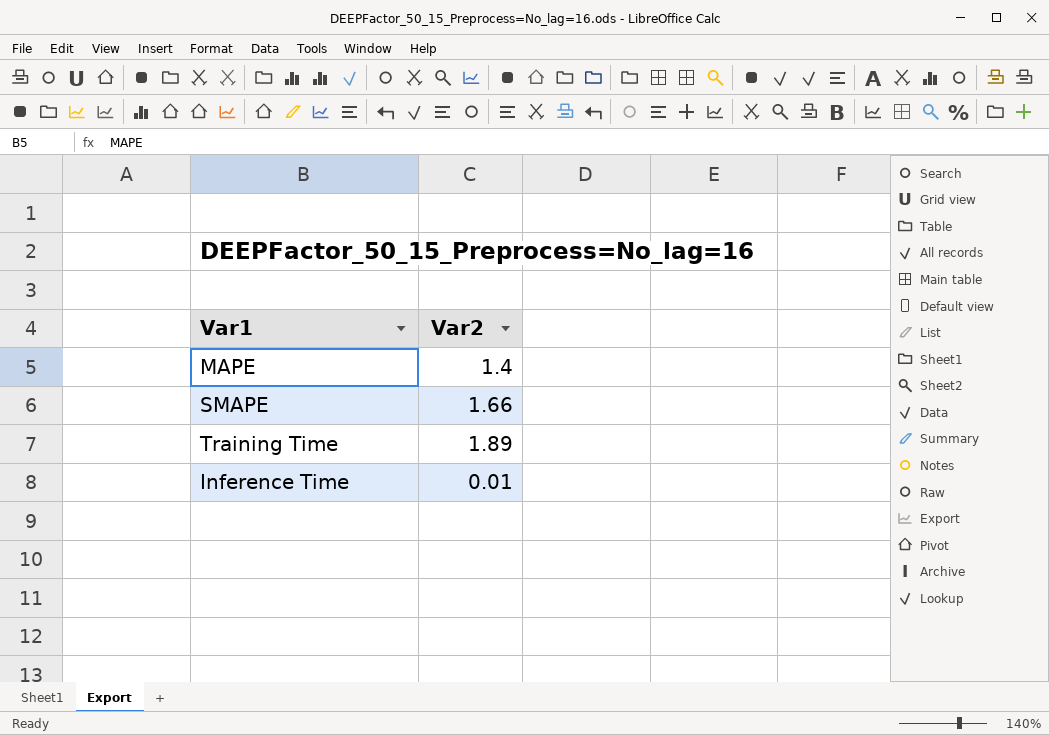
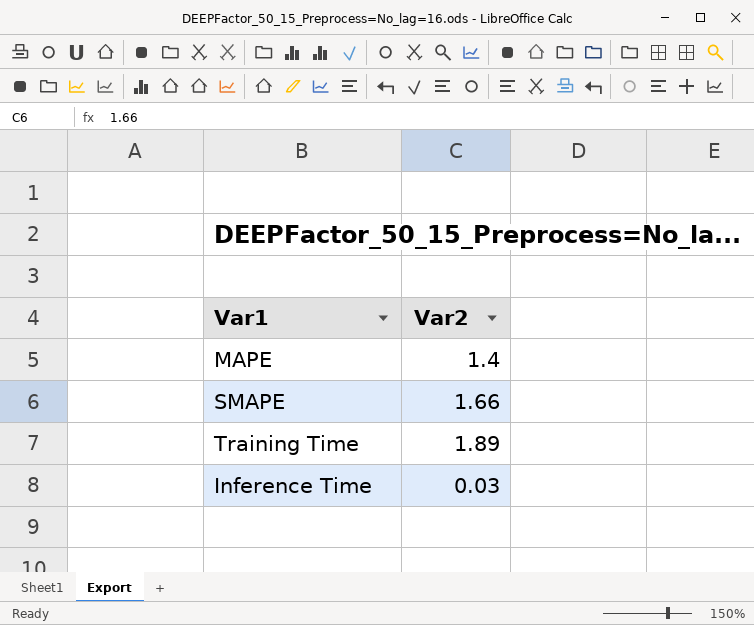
Inference Time | Var2: 0.01 -> 0.03

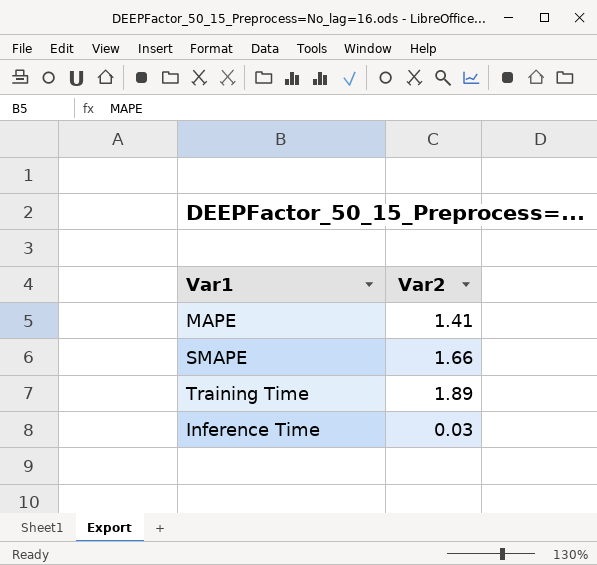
MAPE | Var2: 1.4 -> 1.41

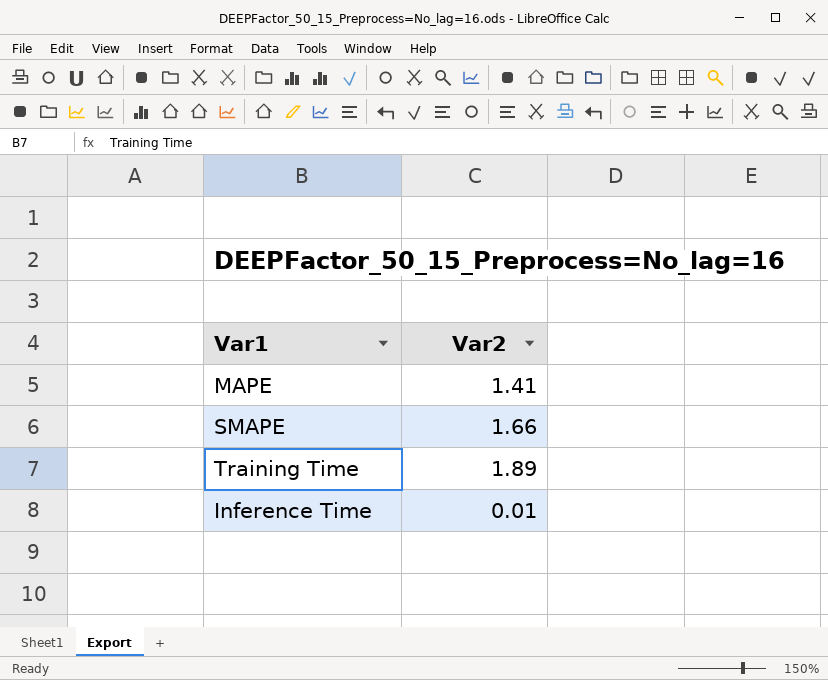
Inference Time | Var2: 0.03 -> 0.01

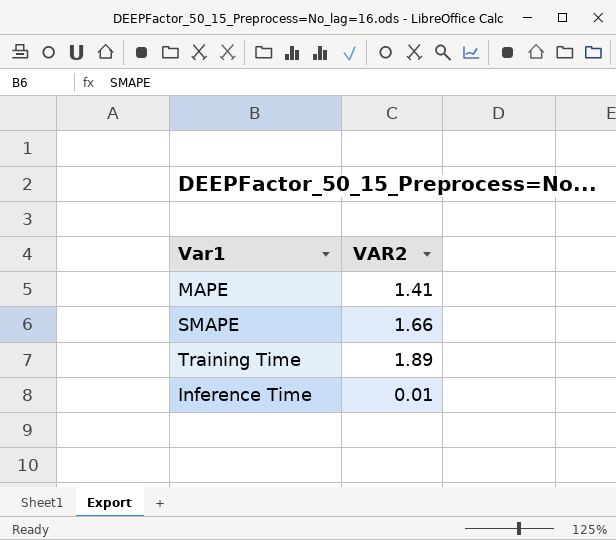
column name: Var2 -> VAR2

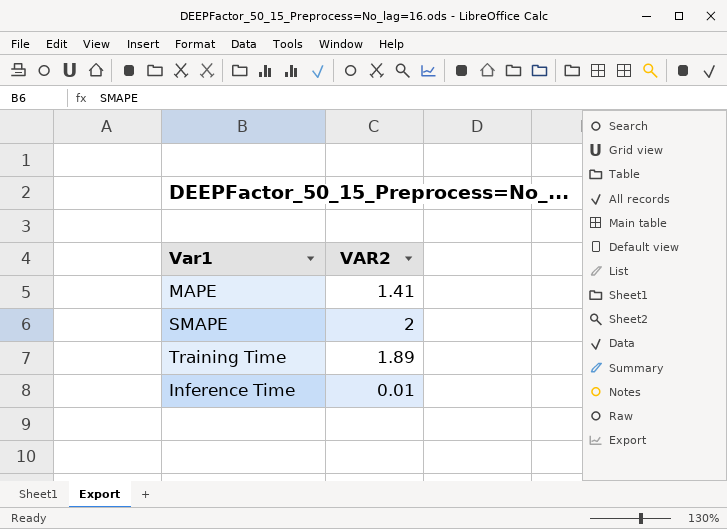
SMAPE | VAR2: 1.66 -> 2

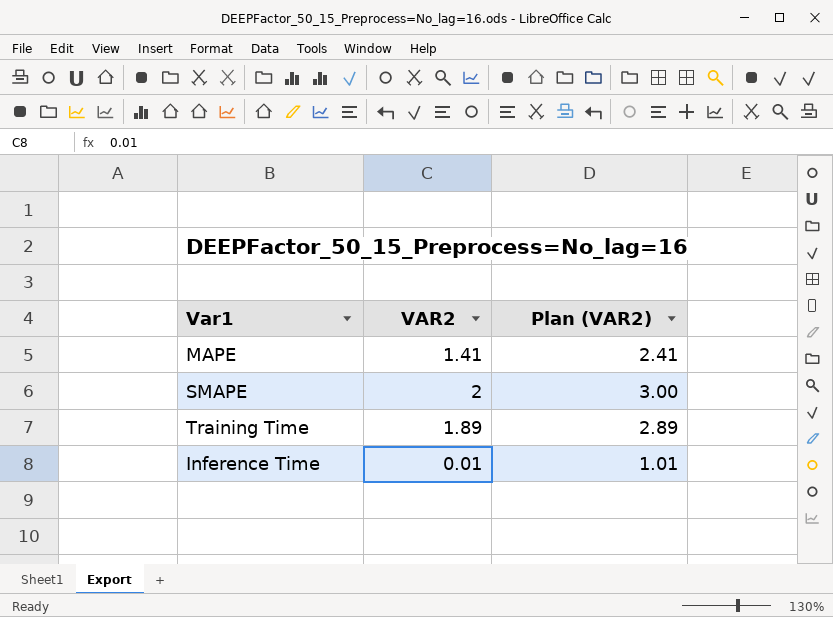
column Plan (VAR2) | formula: none -> [VAR2] + 1

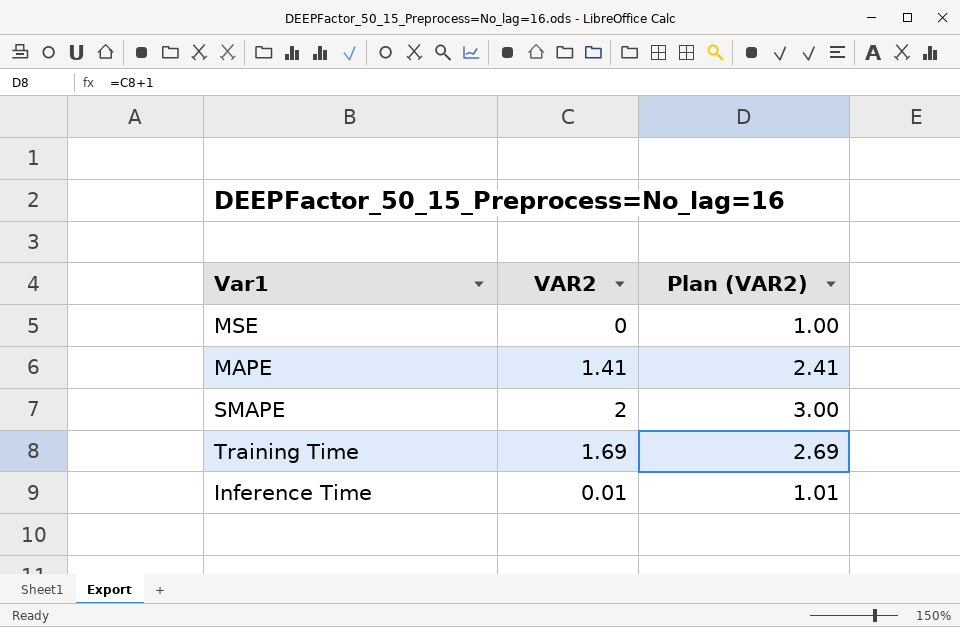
row MSE: none -> 0 | 1.00
Training Time | VAR2: 1.89 -> 1.69
Training Time | Plan (VAR2): 2.89 -> 2.69

